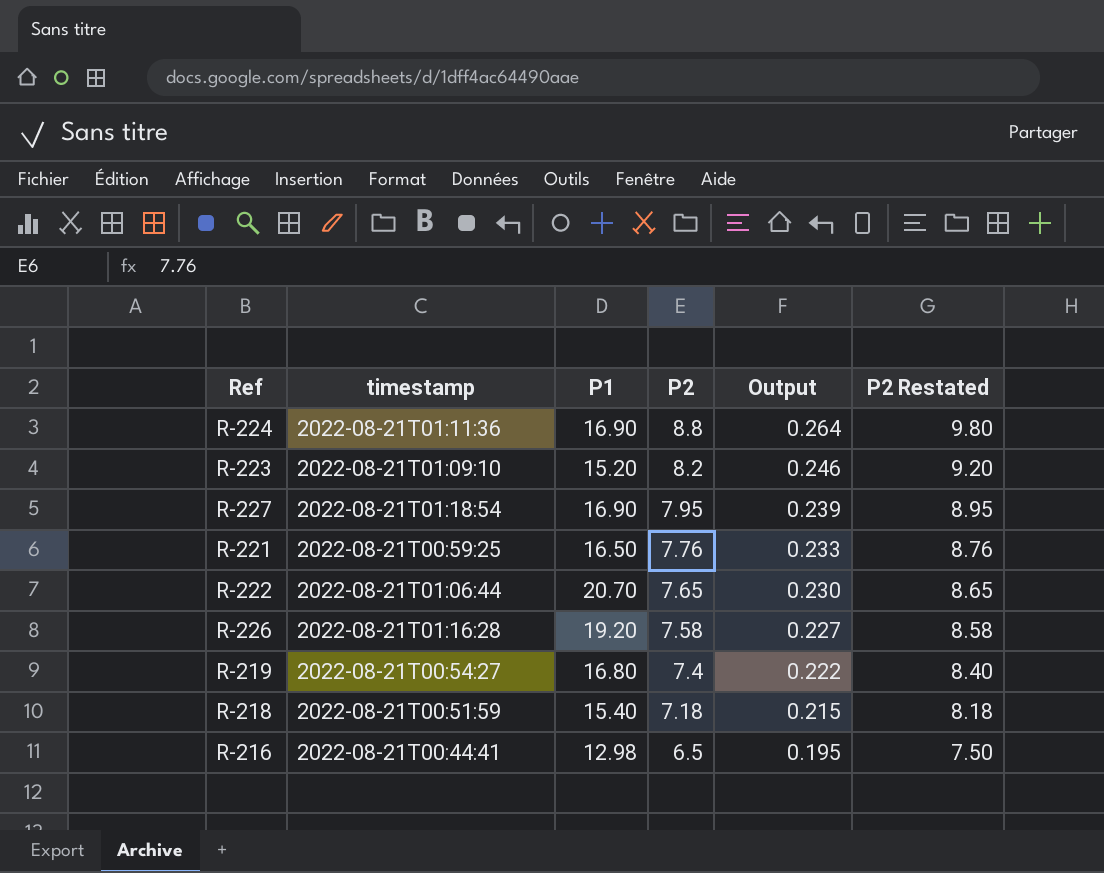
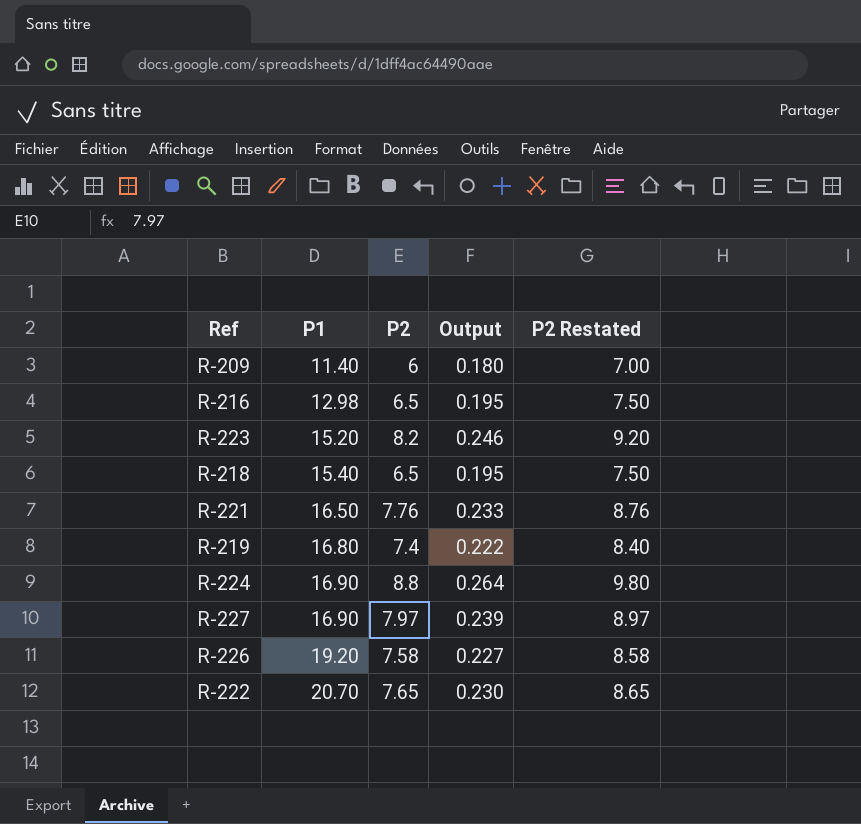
row order: P2 descending -> P1 ascending
column timestamp | position: 2 -> none
row R-209: none -> 11.40 | 6 | 0.180 | 7.00
R-218 | P2: 7.18 -> 6.5
R-218 | Output: 0.215 -> 0.195
R-218 | P2 Restated: 8.18 -> 7.50
R-227 | P2: 7.95 -> 7.97
R-227 | P2 Restated: 8.95 -> 8.97

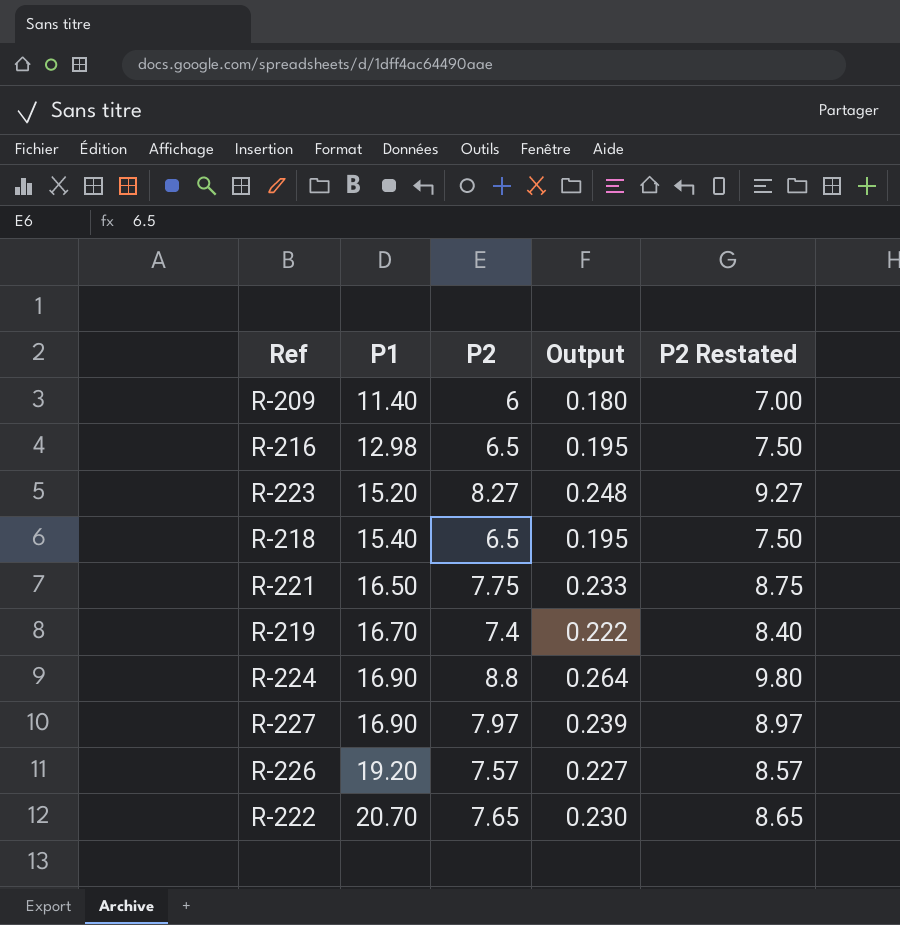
R-223 | P2: 8.2 -> 8.27
R-223 | Output: 0.246 -> 0.248
R-223 | P2 Restated: 9.20 -> 9.27
R-221 | P2: 7.76 -> 7.75
R-221 | P2 Restated: 8.76 -> 8.75
R-219 | P1: 16.80 -> 16.70
R-226 | P2: 7.58 -> 7.57
R-226 | P2 Restated: 8.58 -> 8.57

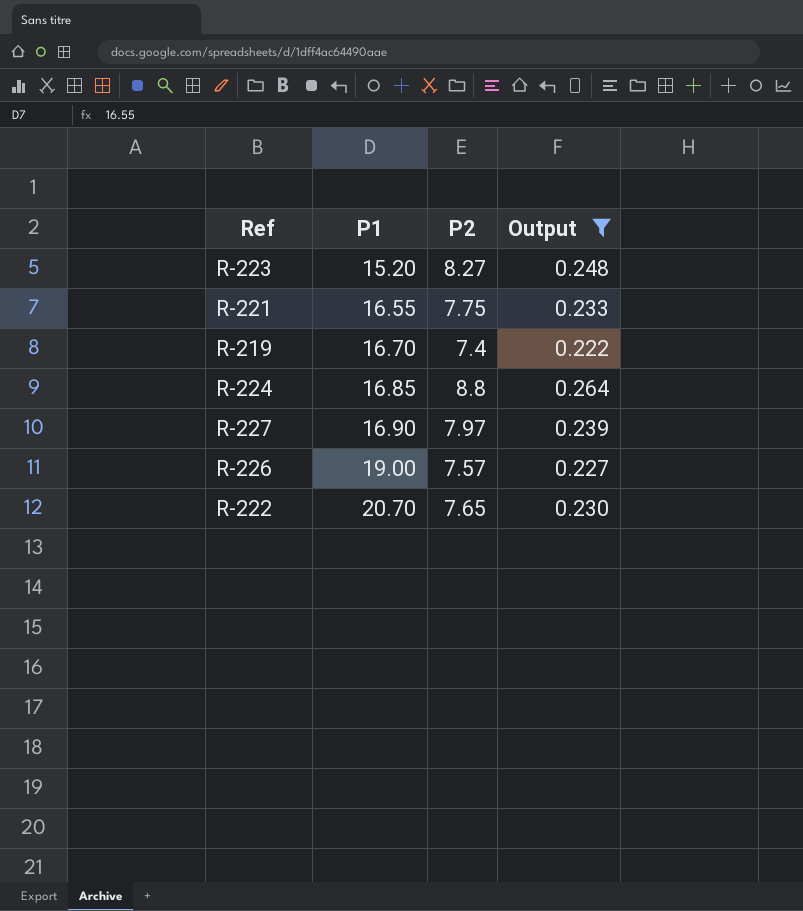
filter: none -> Output >= 0.222
column P2 Restated | formula: [P2] + 1 -> none
R-221 | P1: 16.50 -> 16.55
R-224 | P1: 16.90 -> 16.85
R-226 | P1: 19.20 -> 19.00

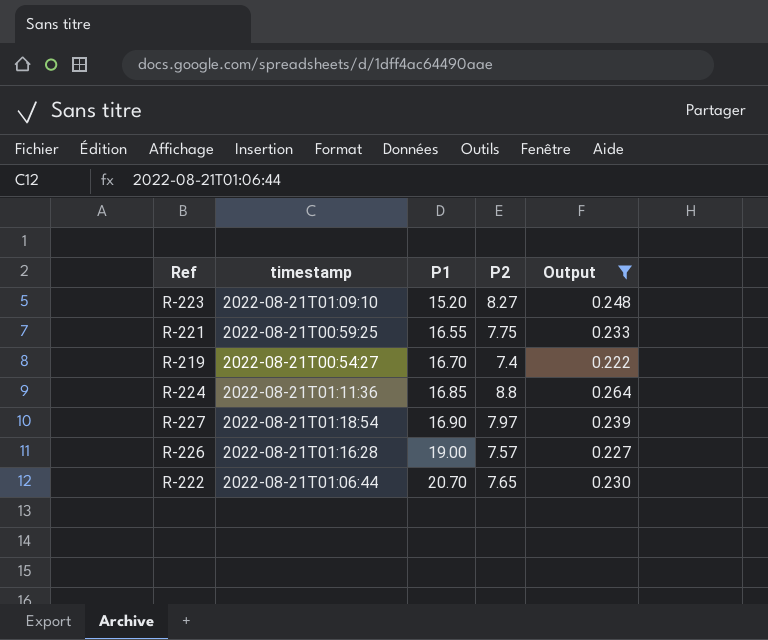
column timestamp | position: none -> 2

